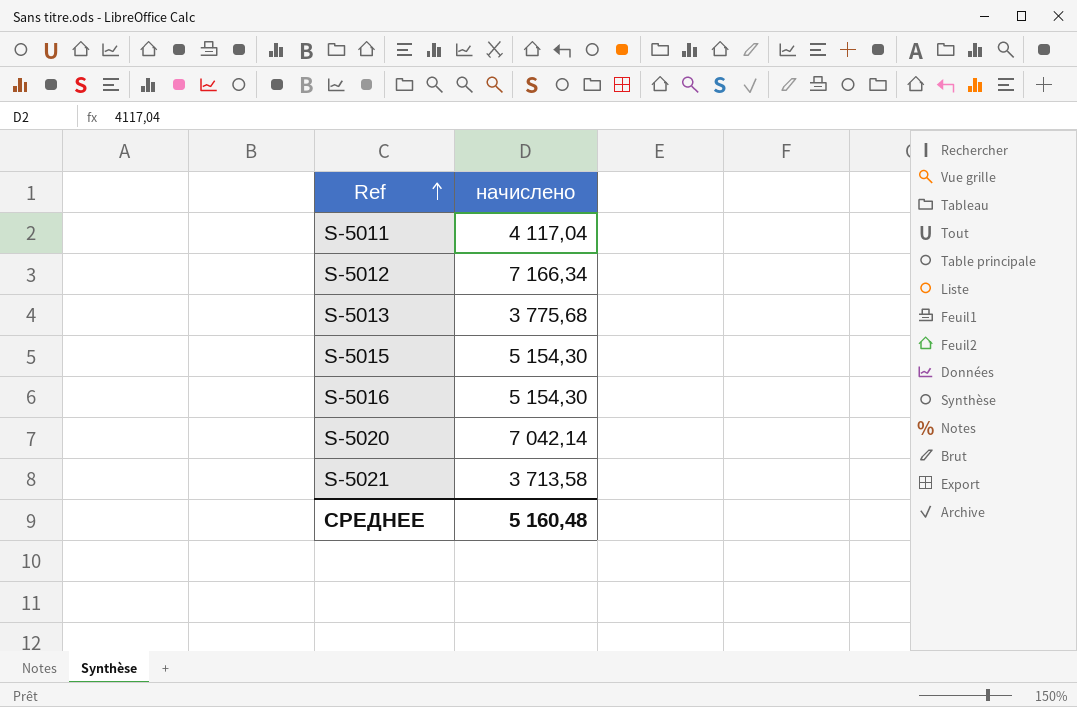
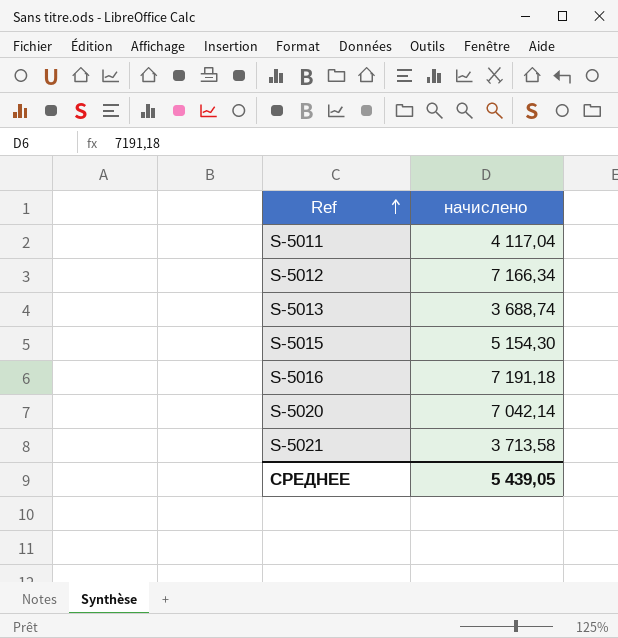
S-5013 | начислено: 3 775,68 -> 3 688,74
S-5016 | начислено: 5 154,30 -> 7 191,18
СРЕДНЕЕ | начислено: 5 160,48 -> 5 439,05

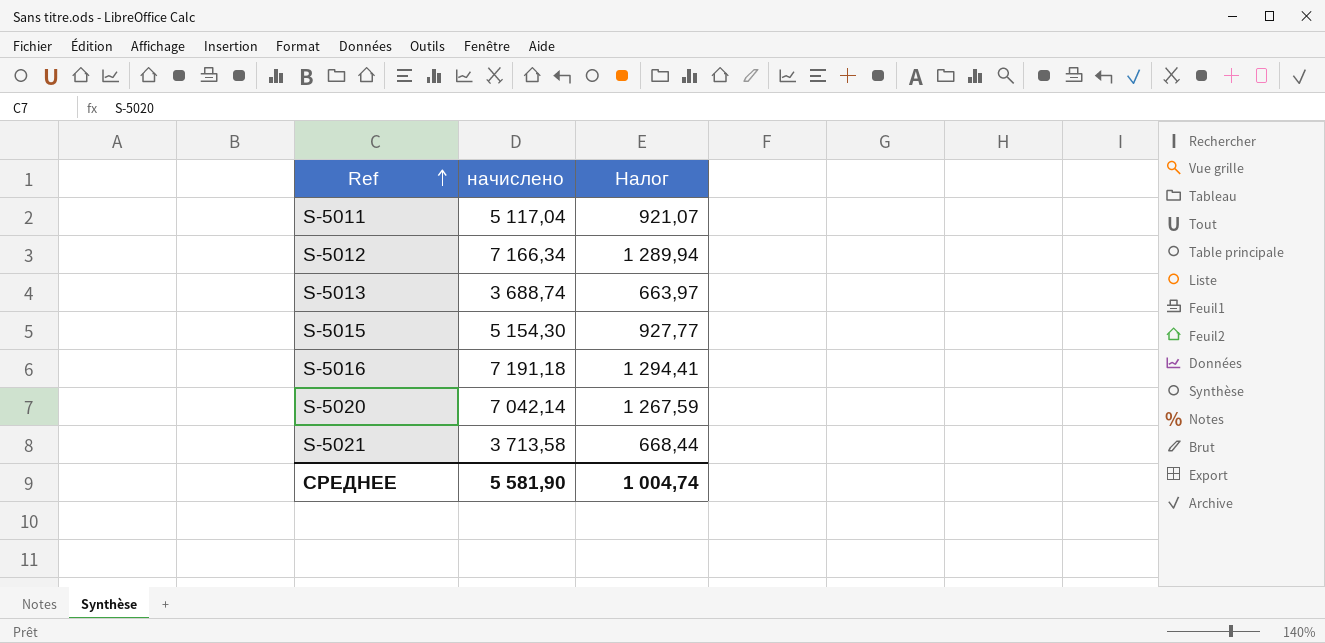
column Налог | formula: none -> [начислено] * 0,18
S-5011 | начислено: 4 117,04 -> 5 117,04
СРЕДНЕЕ | начислено: 5 439,05 -> 5 581,90

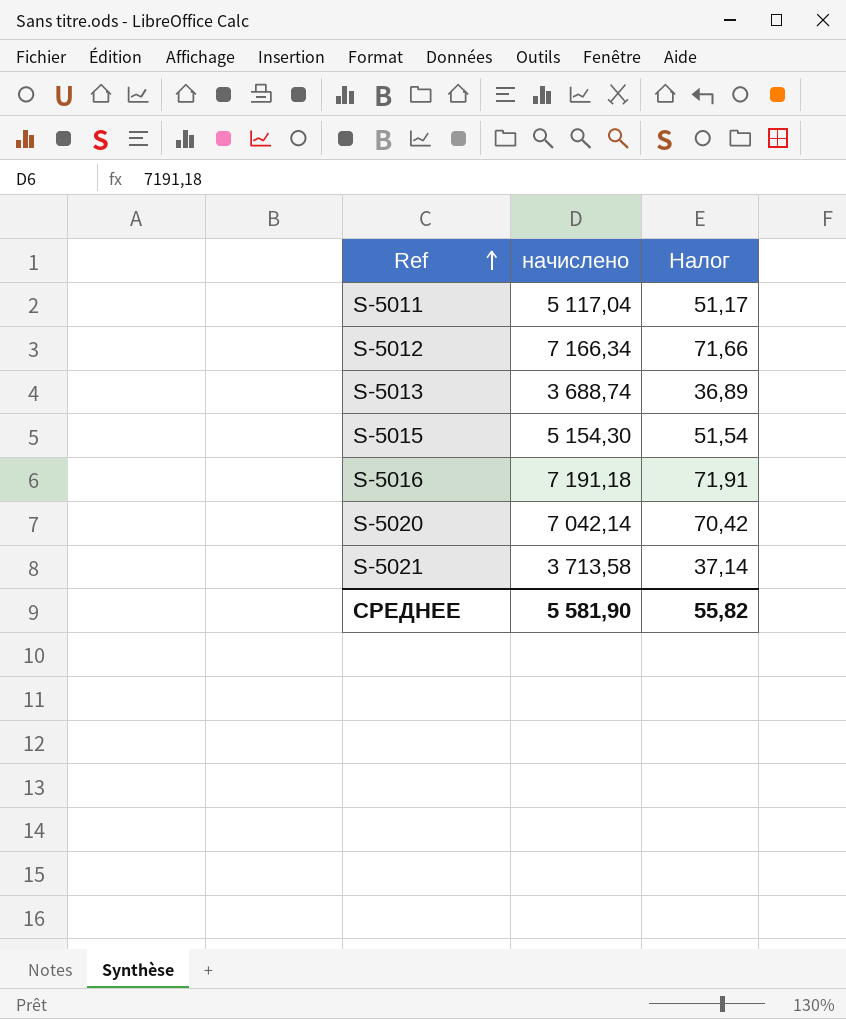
column Налог | formula: [начислено] * 0,18 -> [начислено] * 0,01
СРЕДНЕЕ | Налог: 1 004,74 -> 55,82

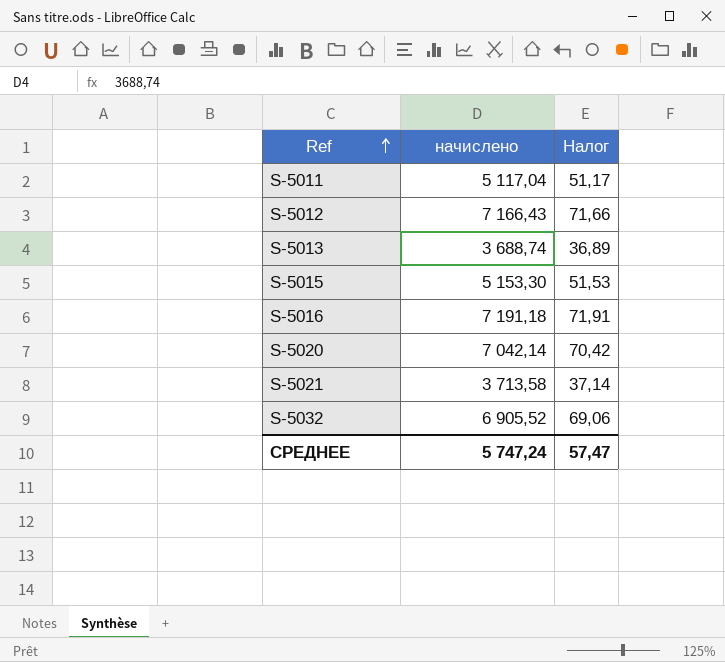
S-5012 | начислено: 7 166,34 -> 7 166,43
S-5015 | начислено: 5 154,30 -> 5 153,30
S-5015 | Налог: 51,54 -> 51,53
row S-5032: none -> 6 905,52 | 69,06
СРЕДНЕЕ | начислено: 5 581,90 -> 5 747,24
СРЕДНЕЕ | Налог: 55,82 -> 57,47

